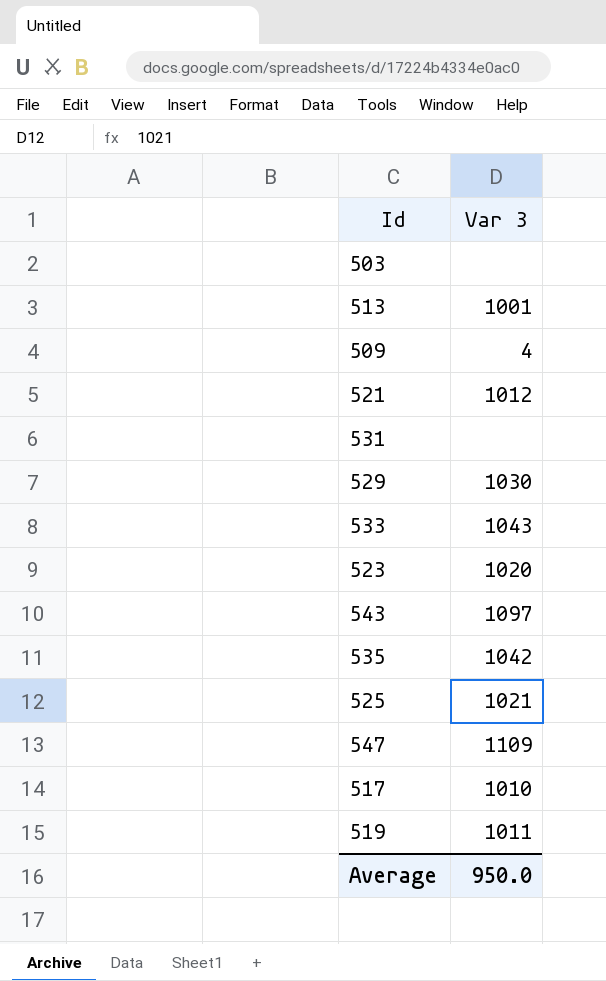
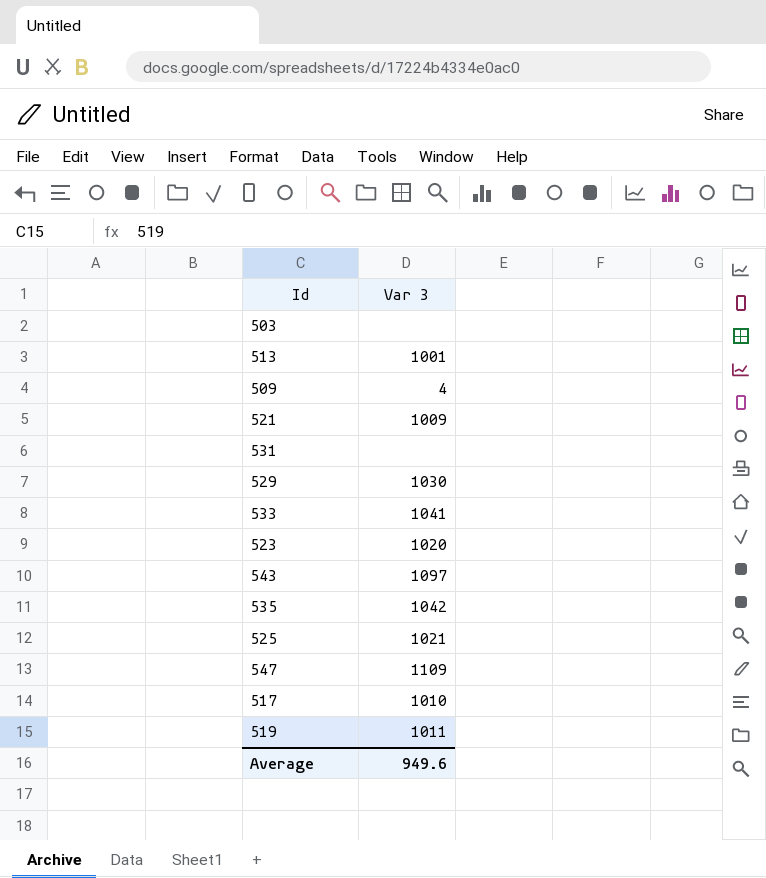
521 | Var 3: 1012 -> 1009
533 | Var 3: 1043 -> 1041
Average | Var 3: 950.0 -> 949.6

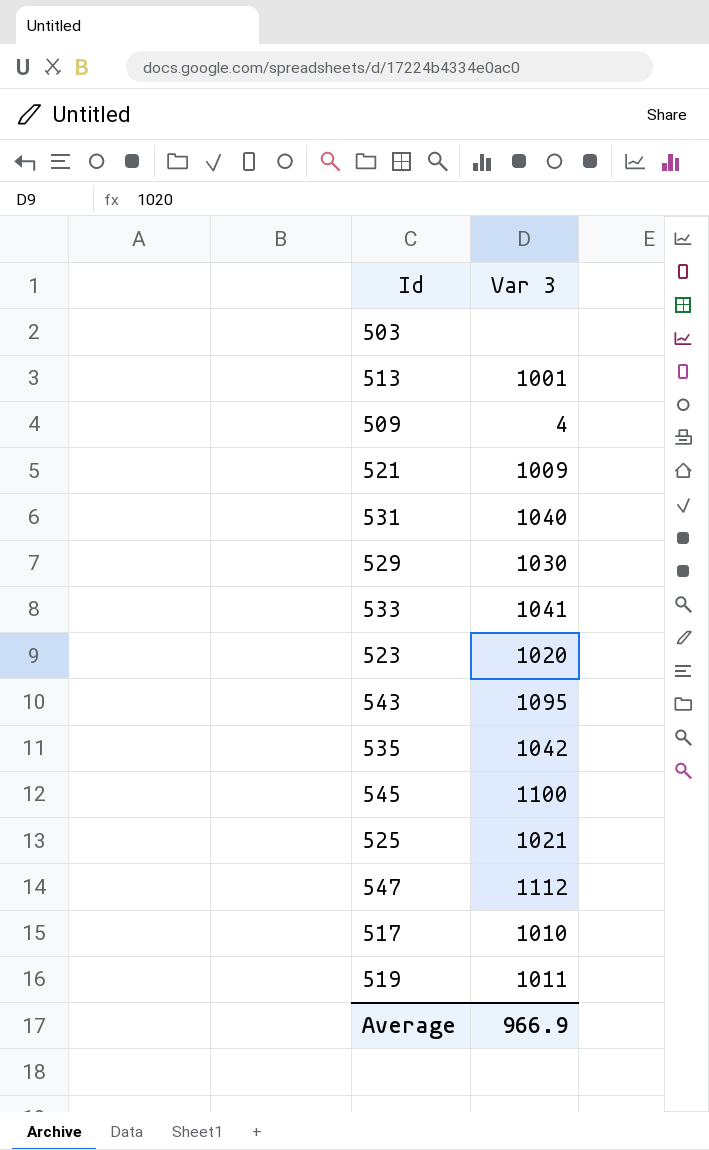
531 | Var 3: none -> 1040
543 | Var 3: 1097 -> 1095
row 545: none -> 1100
547 | Var 3: 1109 -> 1112
Average | Var 3: 949.6 -> 966.9

